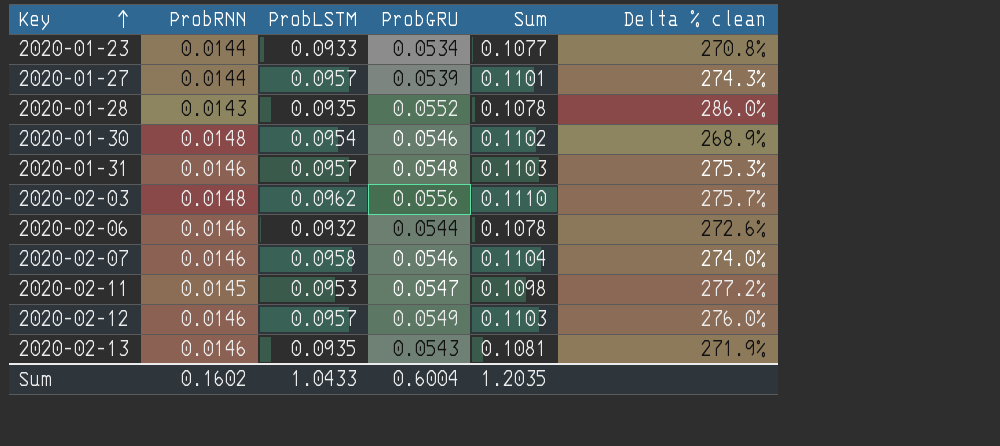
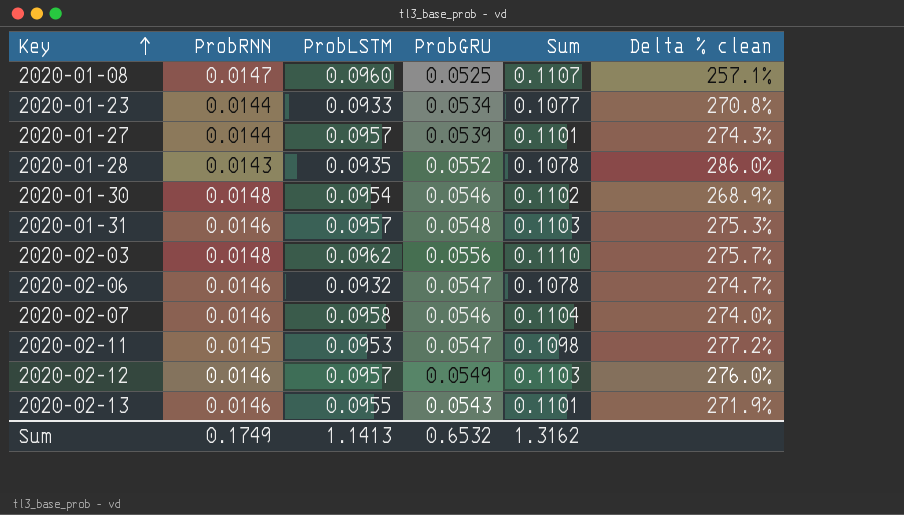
row 2020-01-08: none -> 0.0147 | 0.0960 | 0.0525 | 0.1107 | 257.1%
2020-02-06 | ProbGRU: 0.0544 -> 0.0547
2020-02-06 | Delta % clean: 272.6% -> 274.7%
2020-02-13 | ProbLSTM: 0.0935 -> 0.0955
2020-02-13 | Sum: 0.1081 -> 0.1101
Sum | ProbRNN: 0.1602 -> 0.1749
Sum | ProbLSTM: 1.0433 -> 1.1413
Sum | ProbGRU: 0.6004 -> 0.6532
Sum | Sum: 1.2035 -> 1.3162

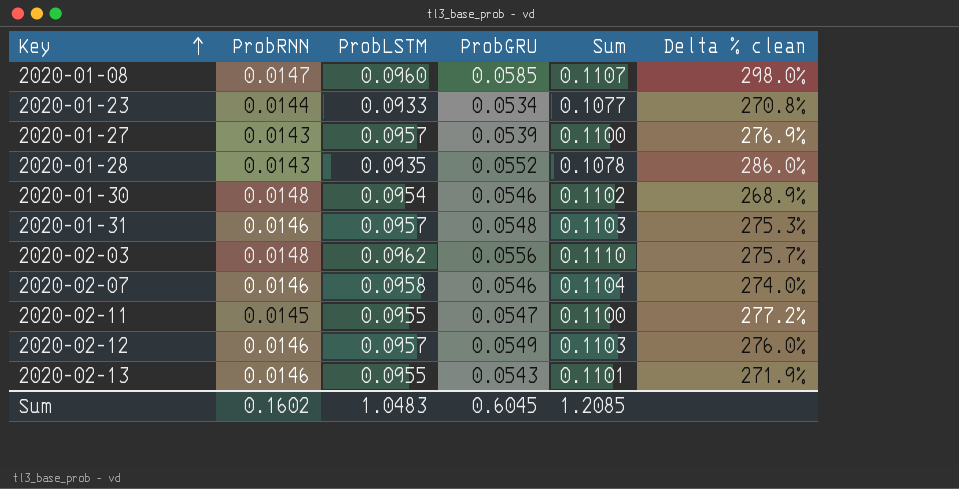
row 2020-02-06: 0.0146 | 0.0932 | 0.0547 | 0.1078 | 274.7% -> none
2020-01-08 | ProbGRU: 0.0525 -> 0.0585
2020-01-08 | Delta % clean: 257.1% -> 298.0%
2020-01-27 | ProbRNN: 0.0144 -> 0.0143
2020-01-27 | Sum: 0.1101 -> 0.1100
2020-01-27 | Delta % clean: 274.3% -> 276.9%
2020-02-11 | ProbLSTM: 0.0953 -> 0.0955
2020-02-11 | Sum: 0.1098 -> 0.1100
Sum | ProbRNN: 0.1749 -> 0.1602
Sum | ProbLSTM: 1.1413 -> 1.0483
Sum | ProbGRU: 0.6532 -> 0.6045
Sum | Sum: 1.3162 -> 1.2085

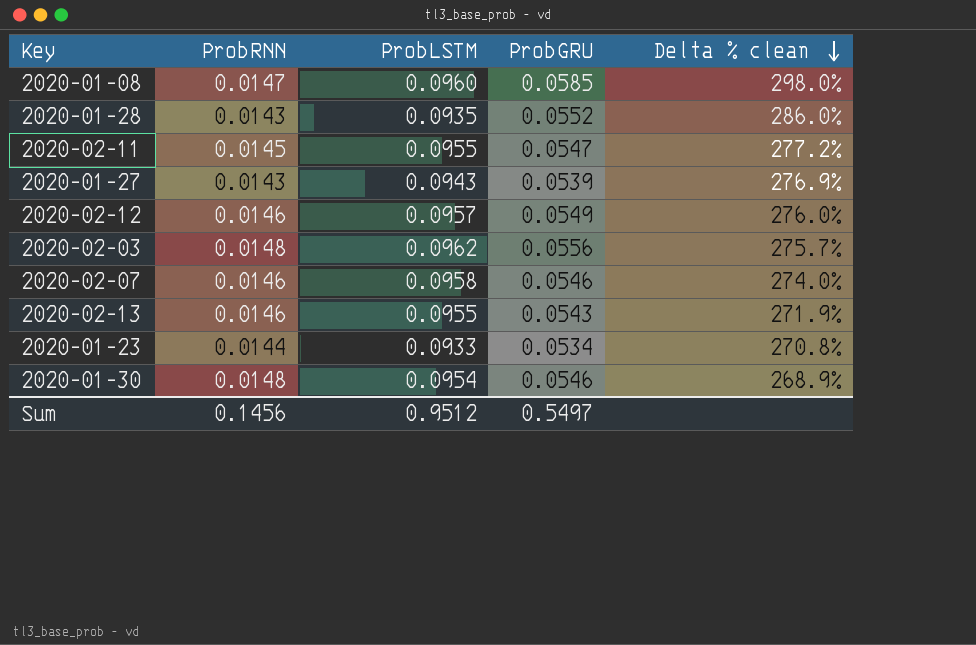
row order: Key ascending -> Delta % clean descending
column Sum | formula: [ProbRNN] + [ProbLSTM] -> none
row 2020-01-31: 0.0146 | 0.0957 | 0.0548 | 0.1103 | 275.3% -> none
2020-01-27 | ProbLSTM: 0.0957 -> 0.0943
Sum | ProbRNN: 0.1602 -> 0.1456
Sum | ProbLSTM: 1.0483 -> 0.9512
Sum | ProbGRU: 0.6045 -> 0.5497

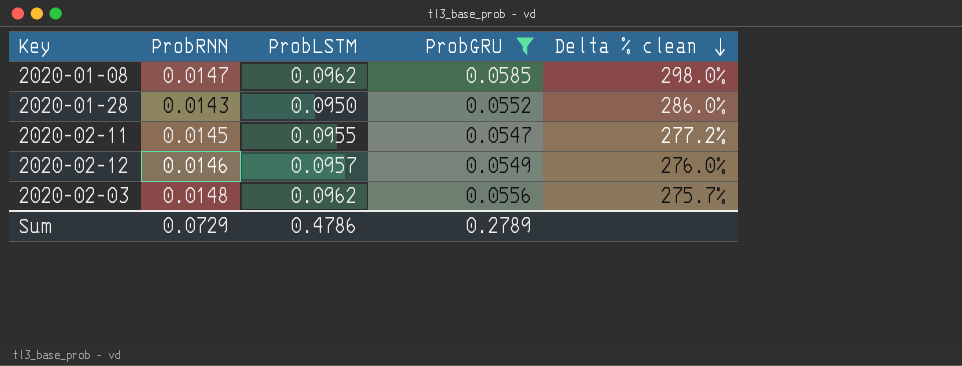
filter: none -> ProbGRU >= 0.0547
2020-01-08 | ProbLSTM: 0.0960 -> 0.0962
2020-01-28 | ProbLSTM: 0.0935 -> 0.0950
Sum | ProbRNN: 0.1456 -> 0.0729
Sum | ProbLSTM: 0.9512 -> 0.4786
Sum | ProbGRU: 0.5497 -> 0.2789

